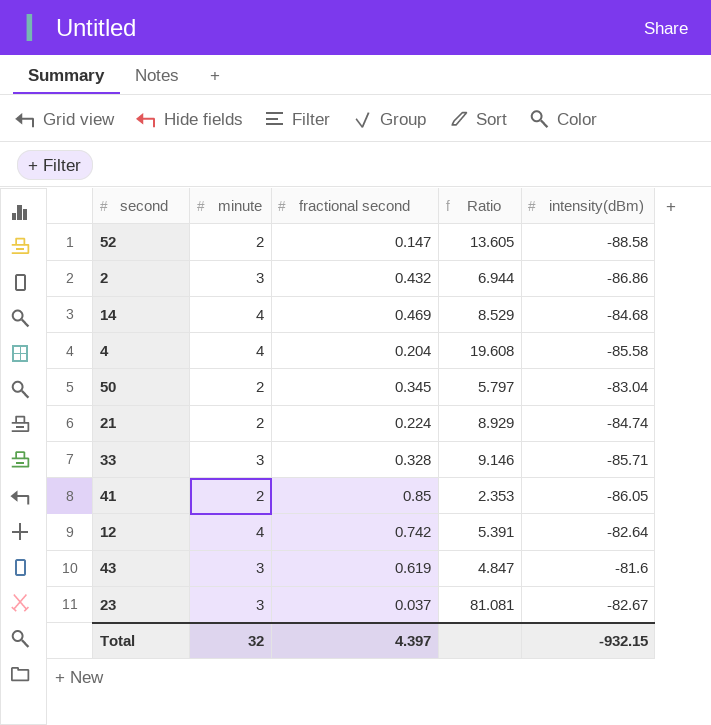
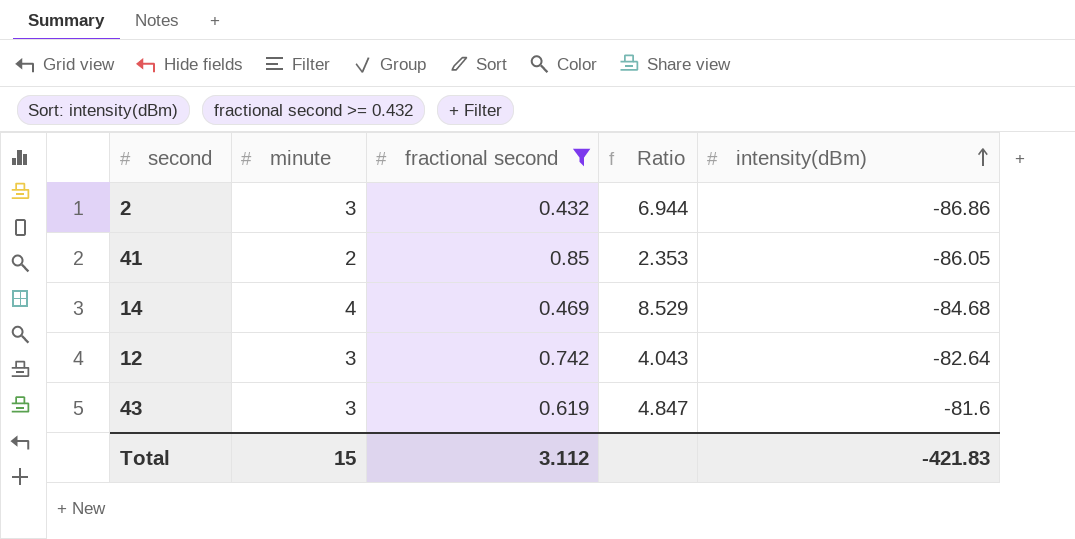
filter: none -> fractional second >= 0.432
row order: none -> intensity(dBm) ascending
12 | minute: 4 -> 3
12 | Ratio: 5.391 -> 4.043
Total | minute: 32 -> 15
Total | fractional second: 4.397 -> 3.112
Total | intensity(dBm): -932.15 -> -421.83

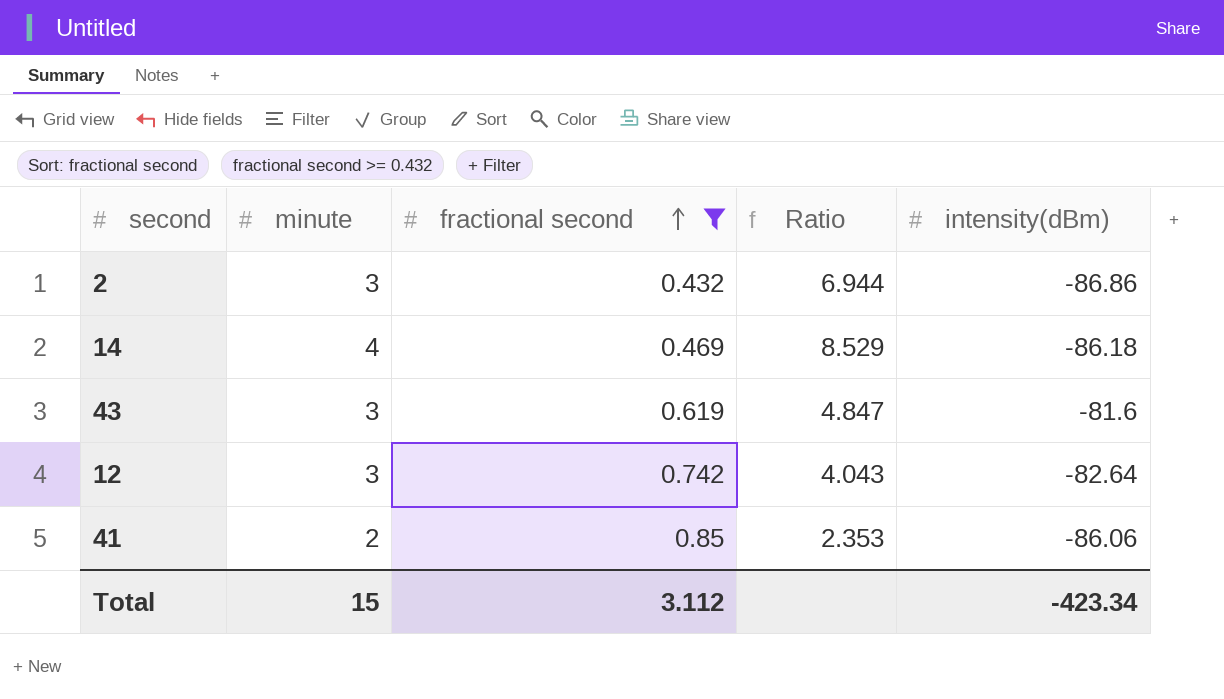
row order: intensity(dBm) ascending -> fractional second ascending
14 | intensity(dBm): -84.68 -> -86.18
41 | intensity(dBm): -86.05 -> -86.06
Total | intensity(dBm): -421.83 -> -423.34

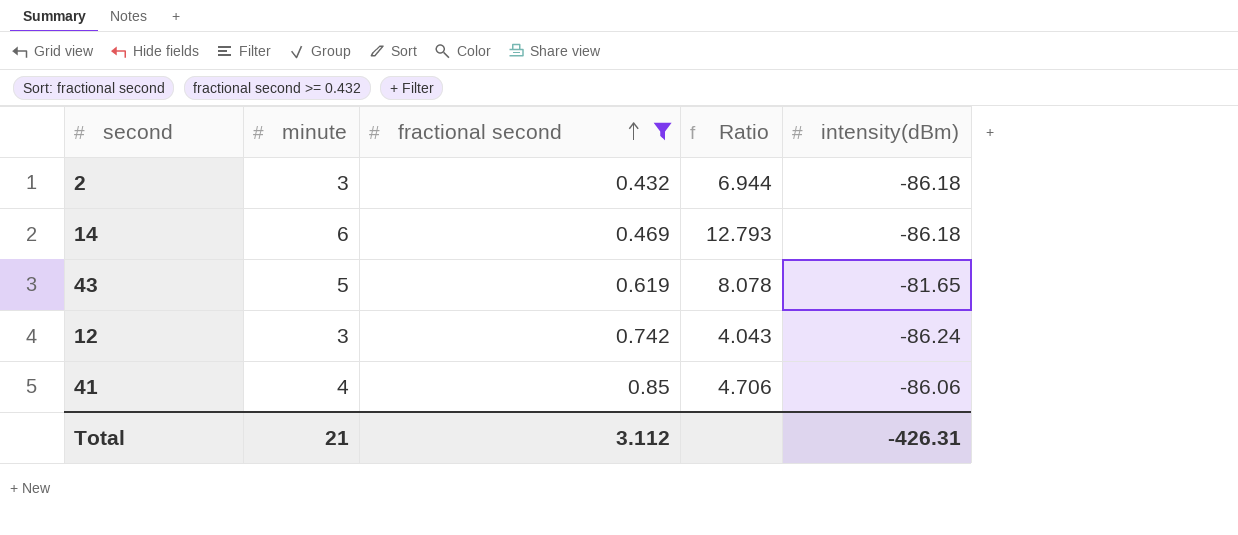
2 | intensity(dBm): -86.86 -> -86.18
14 | minute: 4 -> 6
14 | Ratio: 8.529 -> 12.793
43 | minute: 3 -> 5
43 | Ratio: 4.847 -> 8.078
43 | intensity(dBm): -81.6 -> -81.65
12 | intensity(dBm): -82.64 -> -86.24
41 | minute: 2 -> 4
41 | Ratio: 2.353 -> 4.706
Total | minute: 15 -> 21
Total | intensity(dBm): -423.34 -> -426.31

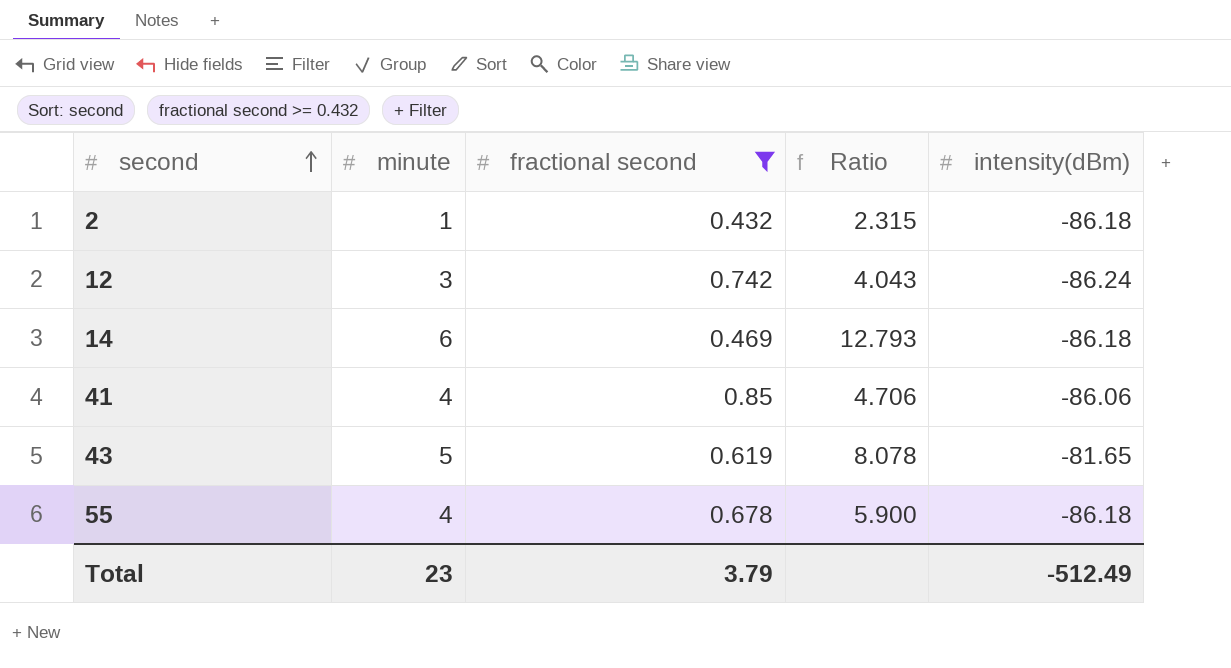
row order: fractional second ascending -> second ascending
2 | minute: 3 -> 1
2 | Ratio: 6.944 -> 2.315
row 55: none -> 4 | 0.678 | 5.900 | -86.18
Total | minute: 21 -> 23
Total | fractional second: 3.112 -> 3.79
Total | intensity(dBm): -426.31 -> -512.49

